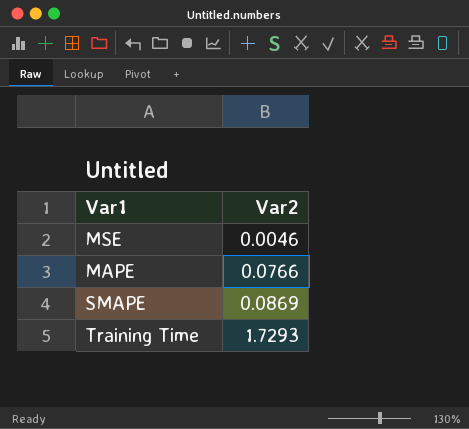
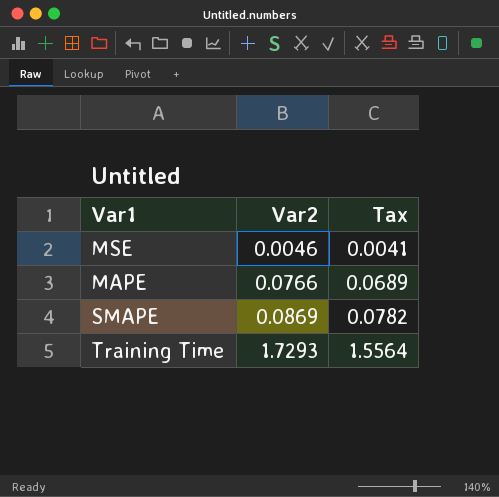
column Tax | formula: none -> [Var2] * 0.9

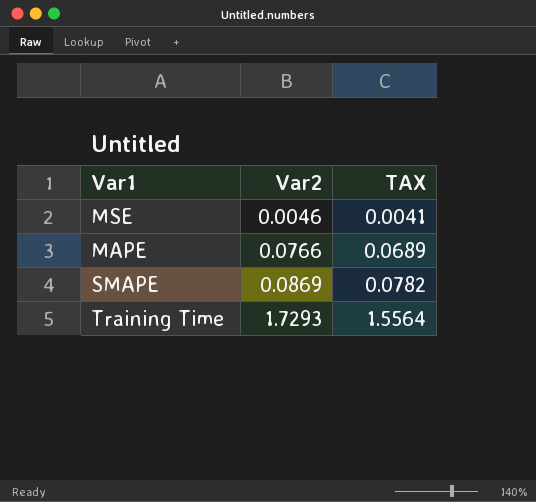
column name: Tax -> TAX

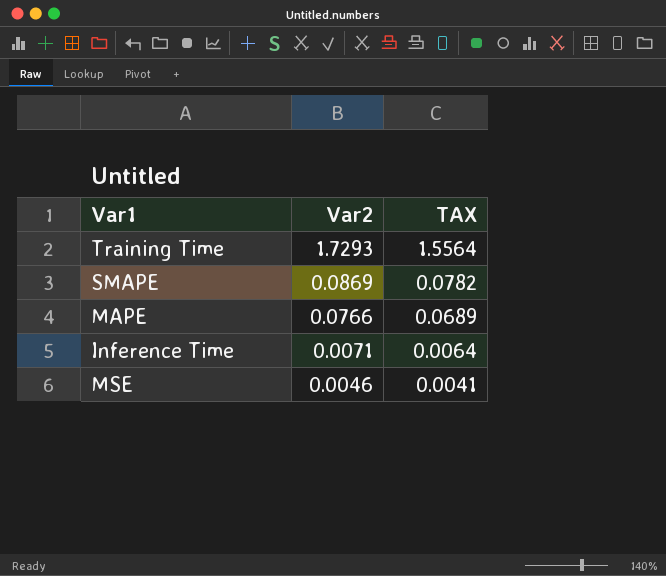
row order: Var2 ascending -> Var2 descending
row Inference Time: none -> 0.0071 | 0.0064

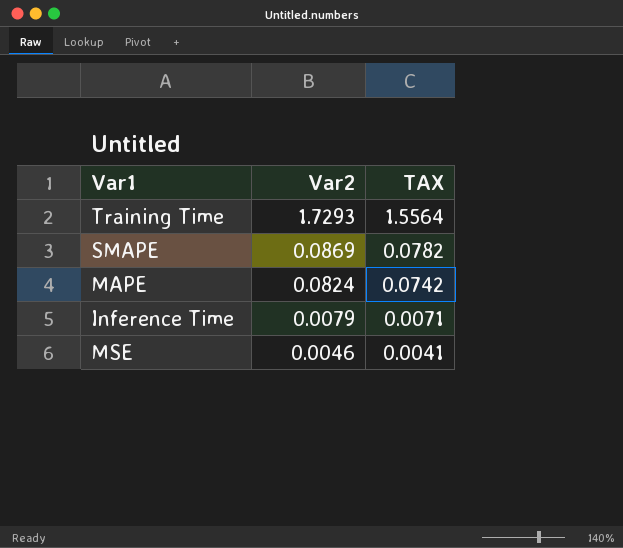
MAPE | Var2: 0.0766 -> 0.0824
MAPE | TAX: 0.0689 -> 0.0742
Inference Time | Var2: 0.0071 -> 0.0079
Inference Time | TAX: 0.0064 -> 0.0071

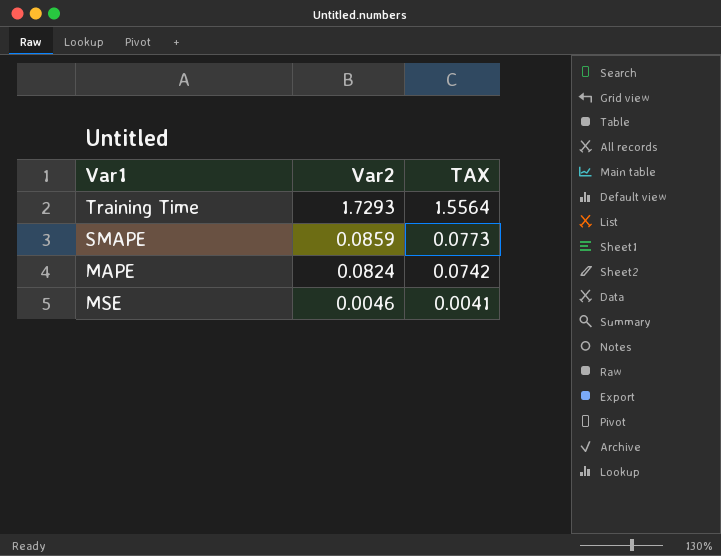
row Inference Time: 0.0079 | 0.0071 -> none
SMAPE | Var2: 0.0869 -> 0.0859
SMAPE | TAX: 0.0782 -> 0.0773

